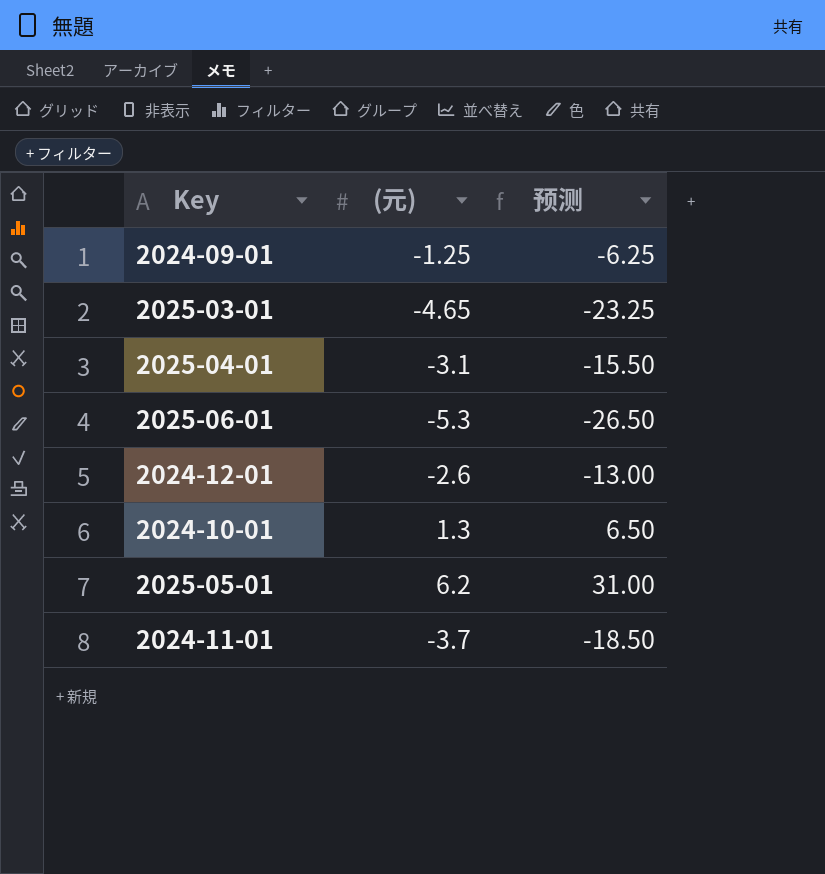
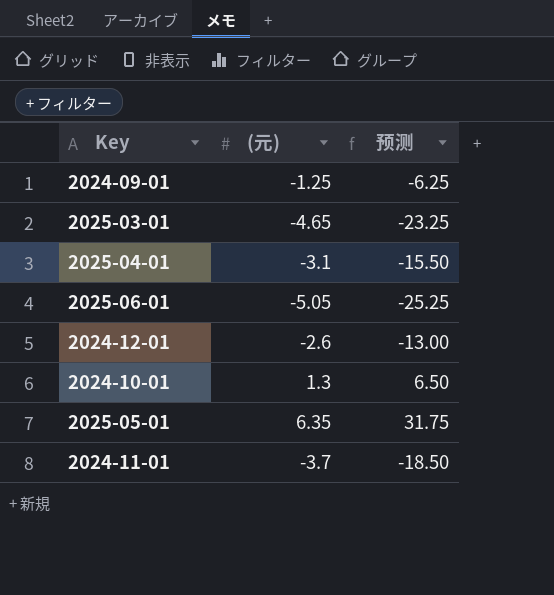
2025-06-01 | (元): -5.3 -> -5.05
2025-06-01 | 预测: -26.50 -> -25.25
2025-05-01 | (元): 6.2 -> 6.35
2025-05-01 | 预测: 31.00 -> 31.75

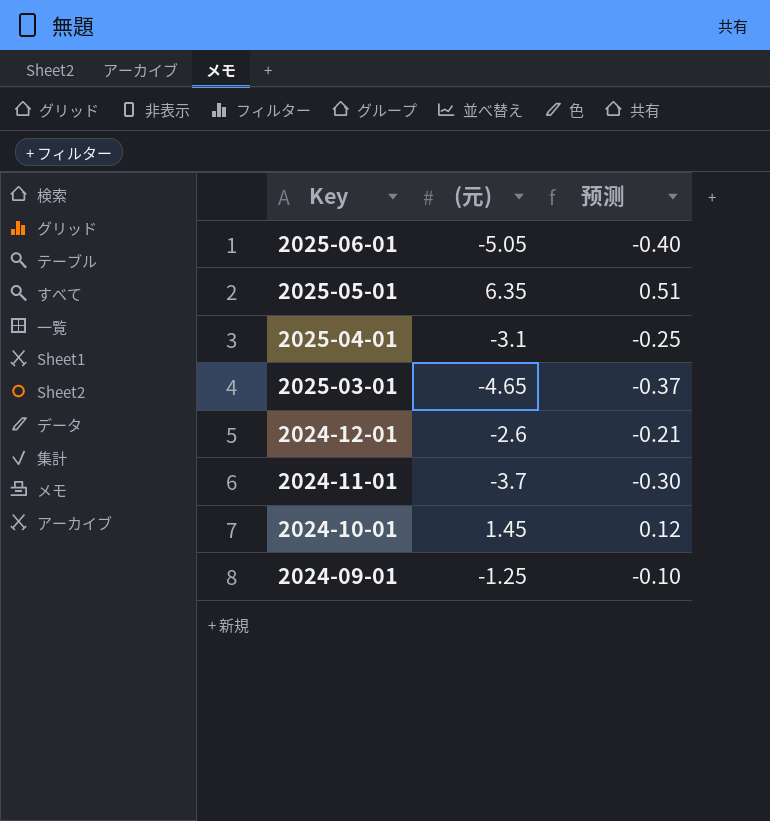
row order: none -> Key descending
column 预测 | formula: [(元)] * 5 -> [(元)] * 0.08
2024-10-01 | (元): 1.3 -> 1.45

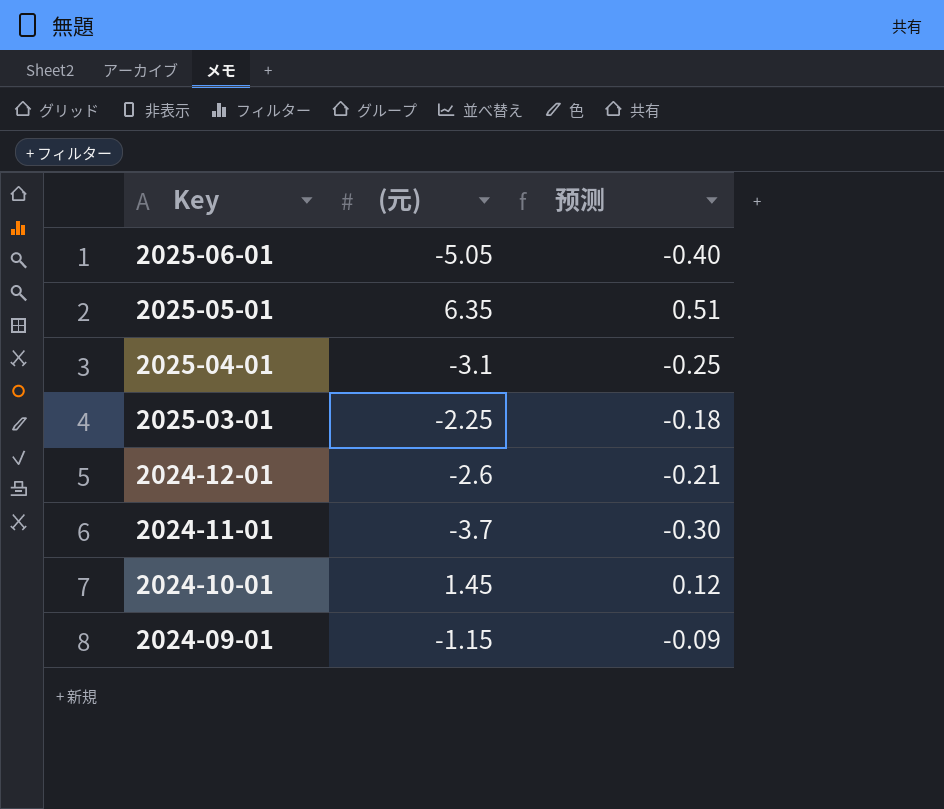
2025-03-01 | (元): -4.65 -> -2.25
2025-03-01 | 预测: -0.37 -> -0.18
2024-09-01 | (元): -1.25 -> -1.15
2024-09-01 | 预测: -0.10 -> -0.09

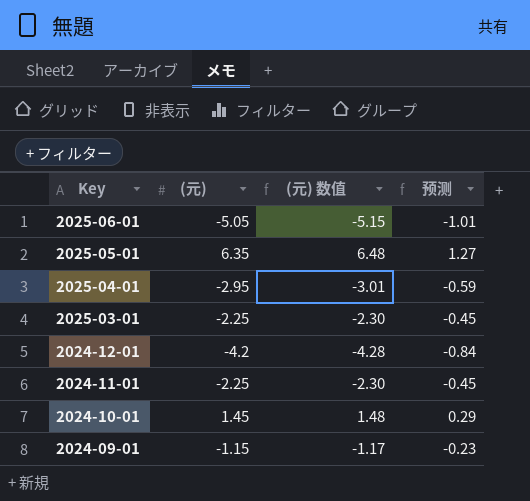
column (元) 数值 | formula: none -> [(元)] * 1.02
column 预测 | formula: [(元)] * 0.08 -> [(元)] * 0.2
2025-04-01 | (元): -3.1 -> -2.95
2024-12-01 | (元): -2.6 -> -4.2
2024-11-01 | (元): -3.7 -> -2.25

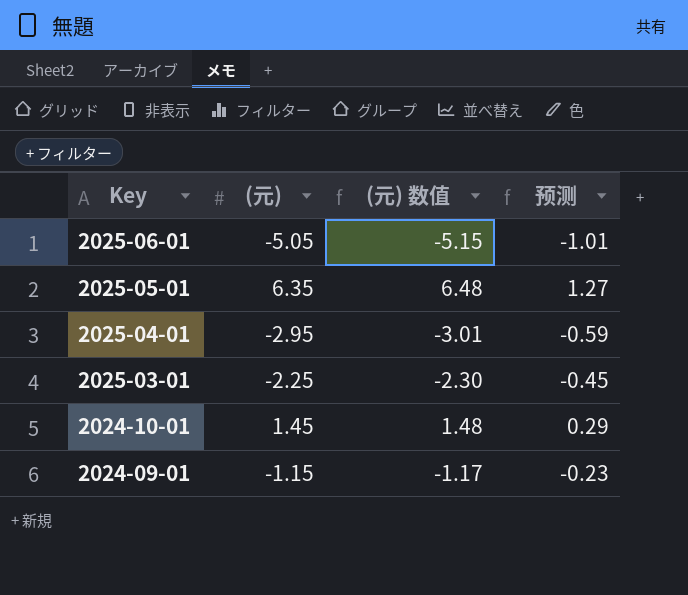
row 2024-12-01: -4.2 | -4.28 | -0.84 -> none
row 2024-11-01: -2.25 | -2.30 | -0.45 -> none

